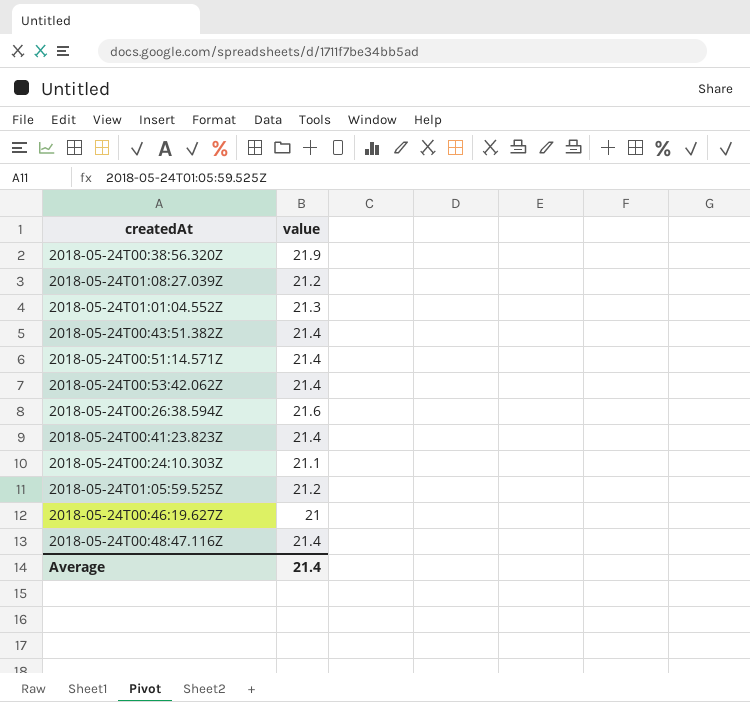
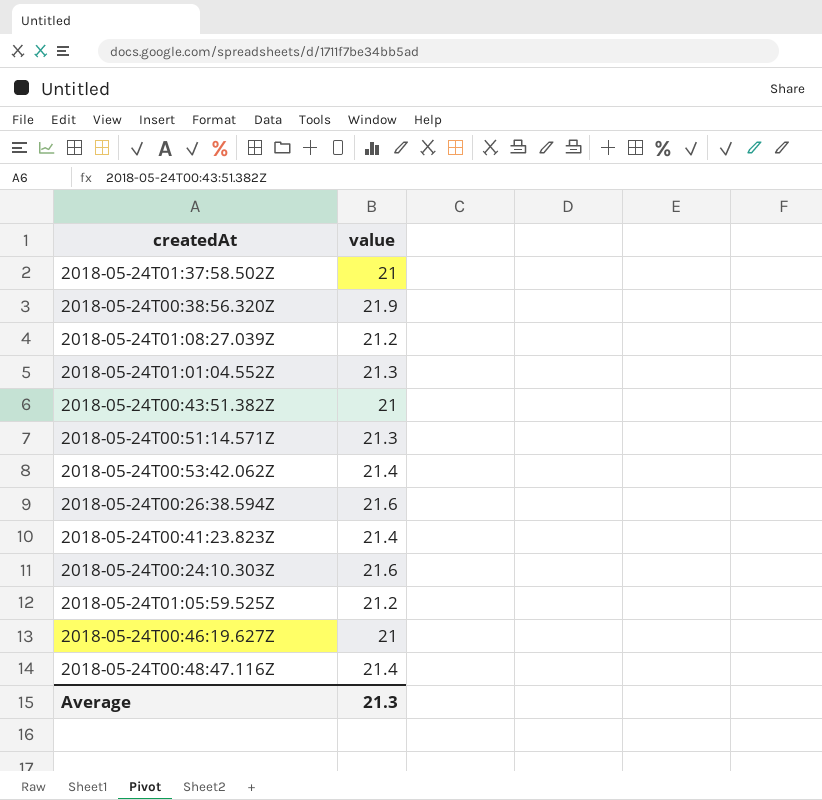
row 2018-05-24T01:37:58.502Z: none -> 21
2018-05-24T00:43:51.382Z | value: 21.4 -> 21
2018-05-24T00:51:14.571Z | value: 21.4 -> 21.3
2018-05-24T00:24:10.303Z | value: 21.1 -> 21.6
Average | value: 21.4 -> 21.3

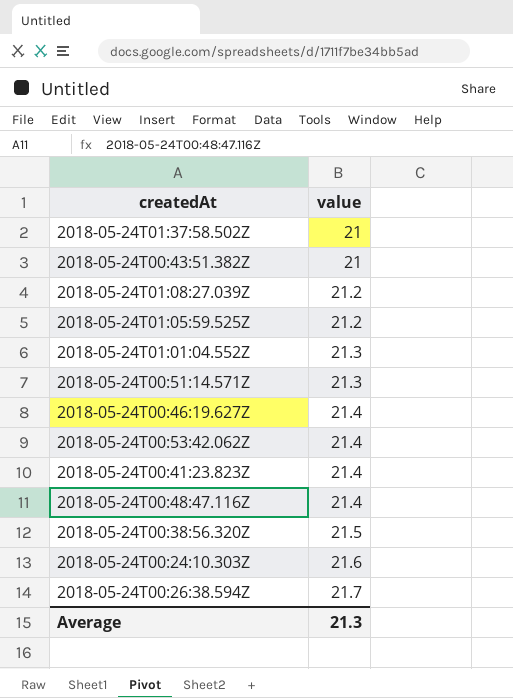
row order: none -> value ascending
2018-05-24T00:46:19.627Z | value: 21 -> 21.4
2018-05-24T00:38:56.320Z | value: 21.9 -> 21.5
2018-05-24T00:26:38.594Z | value: 21.6 -> 21.7

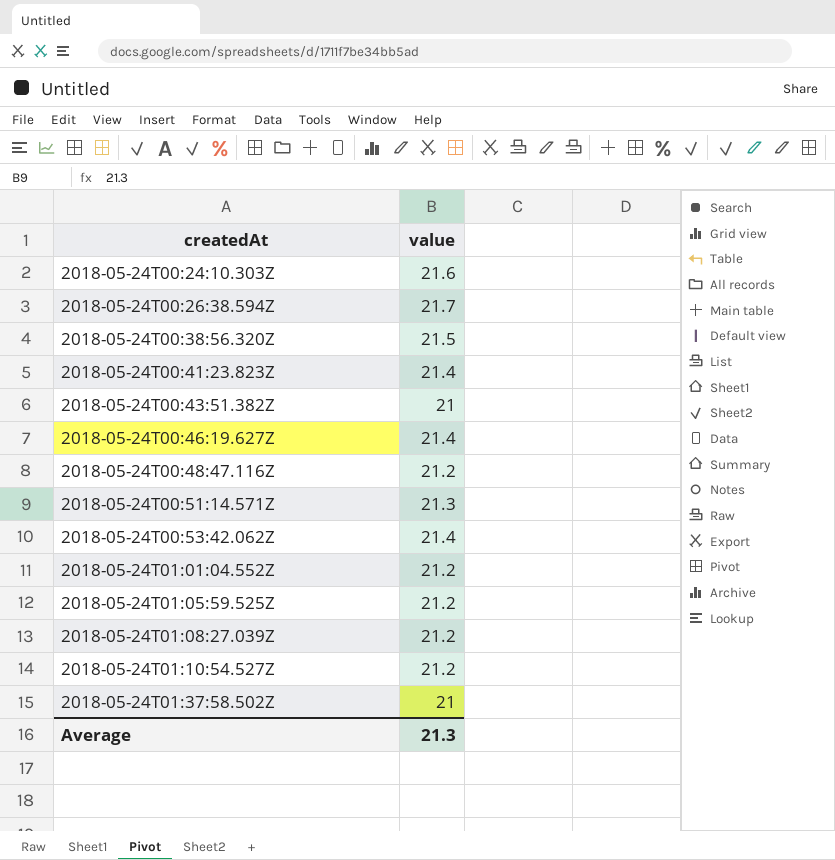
row order: value ascending -> createdAt ascending
2018-05-24T00:48:47.116Z | value: 21.4 -> 21.2
2018-05-24T01:01:04.552Z | value: 21.3 -> 21.2
row 2018-05-24T01:10:54.527Z: none -> 21.2

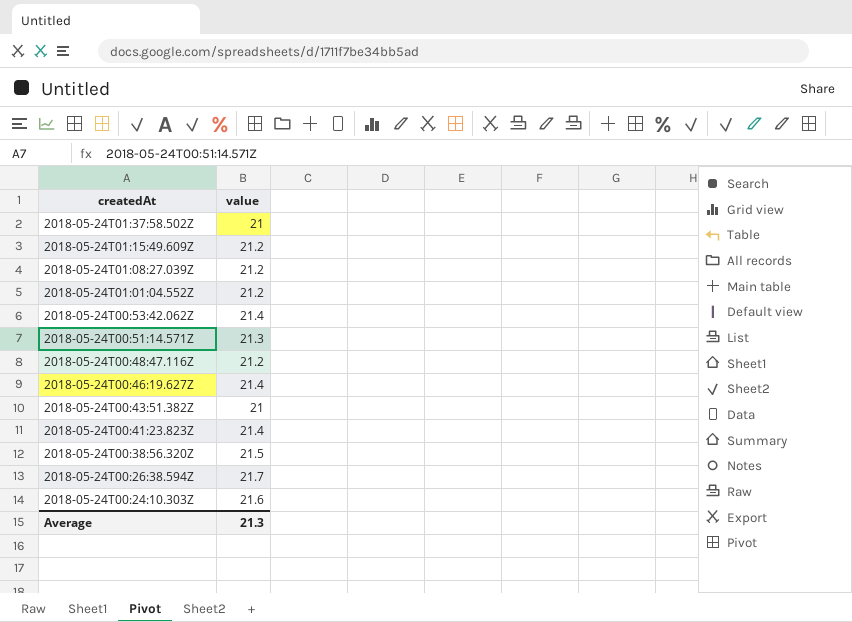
row order: createdAt ascending -> createdAt descending
row 2018-05-24T01:05:59.525Z: 21.2 -> none
row 2018-05-24T01:10:54.527Z: 21.2 -> none
row 2018-05-24T01:15:49.609Z: none -> 21.2

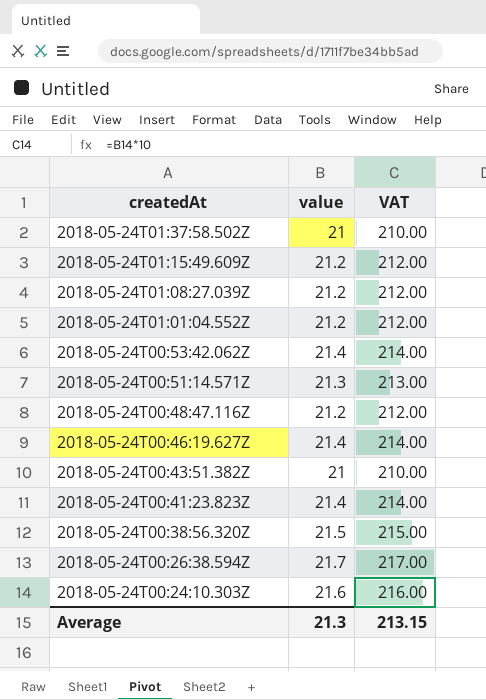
column VAT | formula: none -> [value] * 10

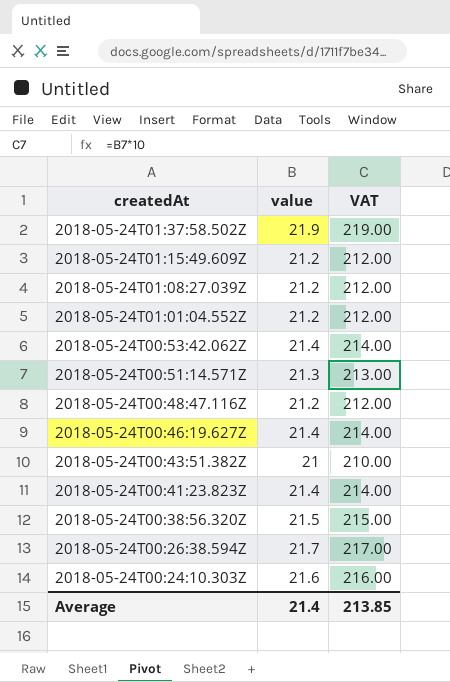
2018-05-24T01:37:58.502Z | value: 21 -> 21.9
2018-05-24T01:37:58.502Z | VAT: 210.00 -> 219.00
Average | value: 21.3 -> 21.4
Average | VAT: 213.15 -> 213.85

